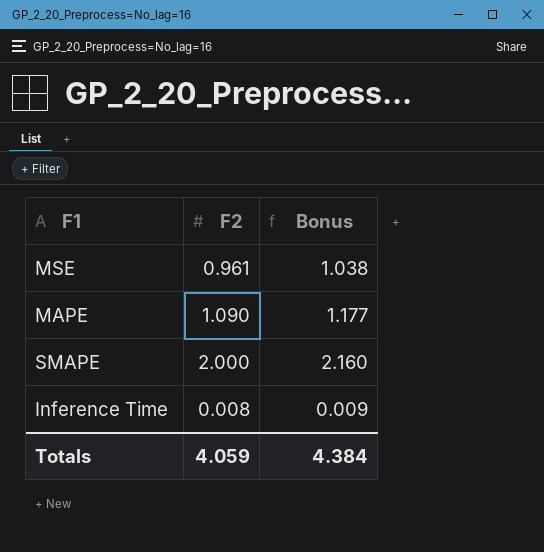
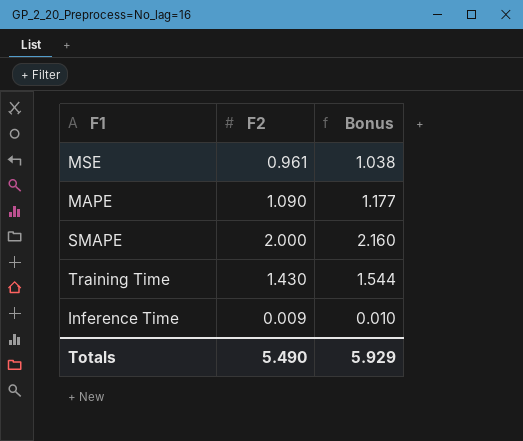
row Training Time: none -> 1.430 | 1.544
Inference Time | F2: 0.008 -> 0.009
Inference Time | Bonus: 0.009 -> 0.010
Totals | F2: 4.059 -> 5.490
Totals | Bonus: 4.384 -> 5.929

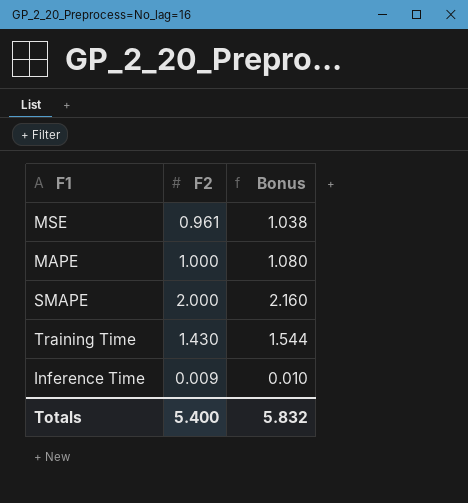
MAPE | F2: 1.090 -> 1.000
MAPE | Bonus: 1.177 -> 1.080
Totals | F2: 5.490 -> 5.400
Totals | Bonus: 5.929 -> 5.832

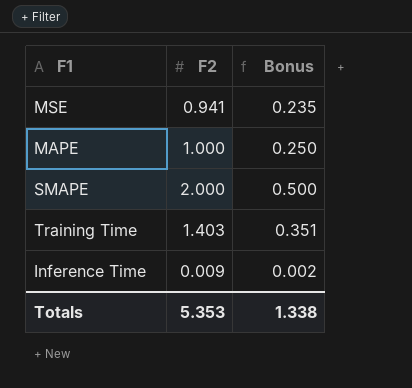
column Bonus | formula: [F2] * 1.08 -> [F2] * 0.25
MSE | F2: 0.961 -> 0.941
Training Time | F2: 1.430 -> 1.403
Totals | F2: 5.400 -> 5.353
Totals | Bonus: 5.832 -> 1.338

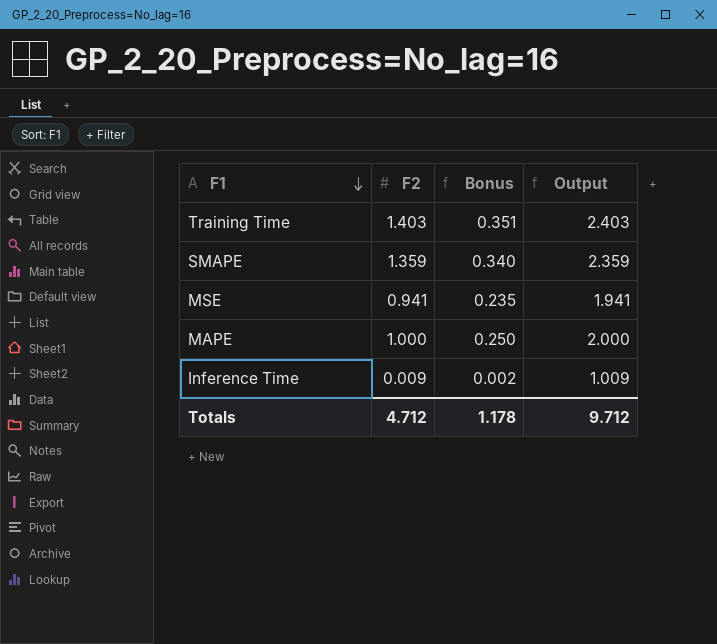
row order: none -> F1 descending
column Output | formula: none -> [F2] + 1
SMAPE | F2: 2.000 -> 1.359
SMAPE | Bonus: 0.500 -> 0.340
Totals | F2: 5.353 -> 4.712
Totals | Bonus: 1.338 -> 1.178

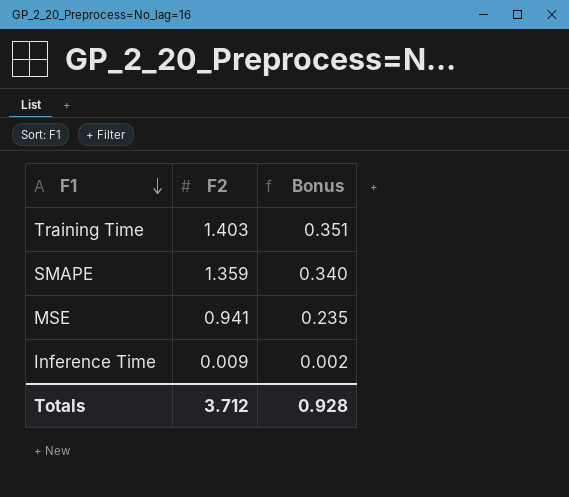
column Output | formula: [F2] + 1 -> none
row MAPE: 1.000 | 0.250 | 2.000 -> none
Totals | F2: 4.712 -> 3.712
Totals | Bonus: 1.178 -> 0.928

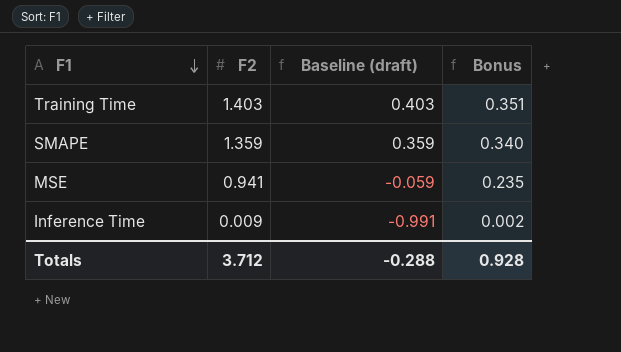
column Baseline (draft) | formula: none -> [F2] - 1

